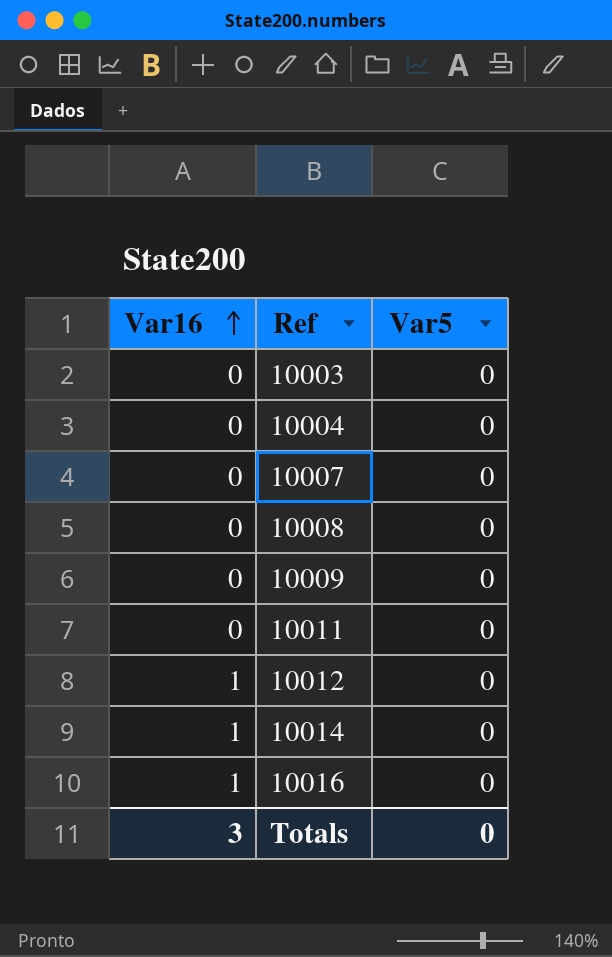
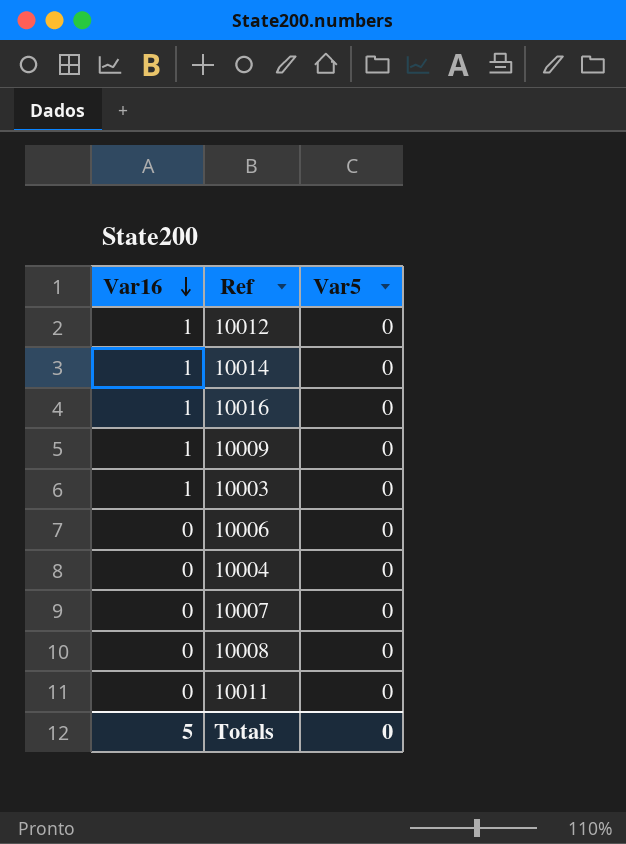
row order: Var16 ascending -> Var16 descending
10009 | Var16: 0 -> 1
10003 | Var16: 0 -> 1
row 10006: none -> 0 | 0
Totals | Var16: 3 -> 5

